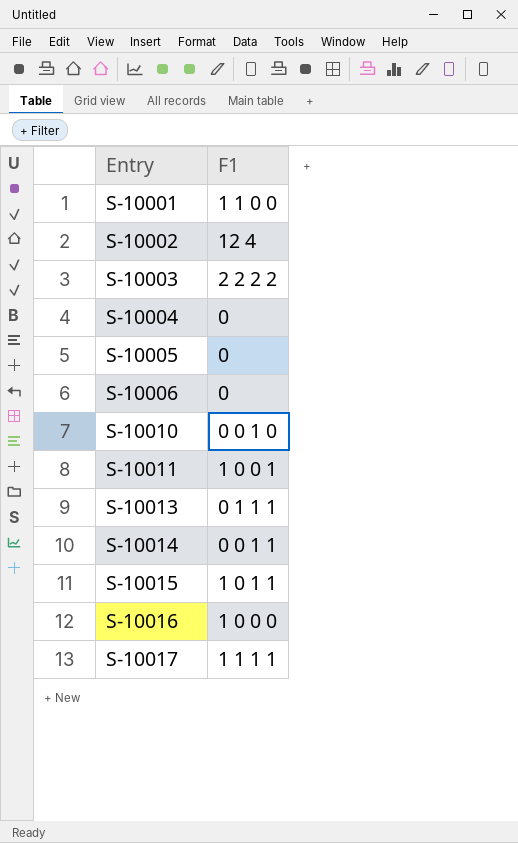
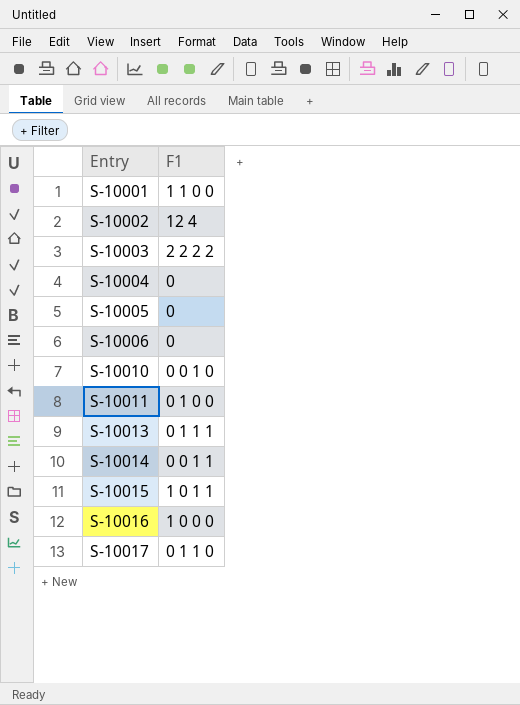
S-10011 | F1: 1 0 0 1 -> 0 1 0 0
S-10017 | F1: 1 1 1 1 -> 0 1 1 0

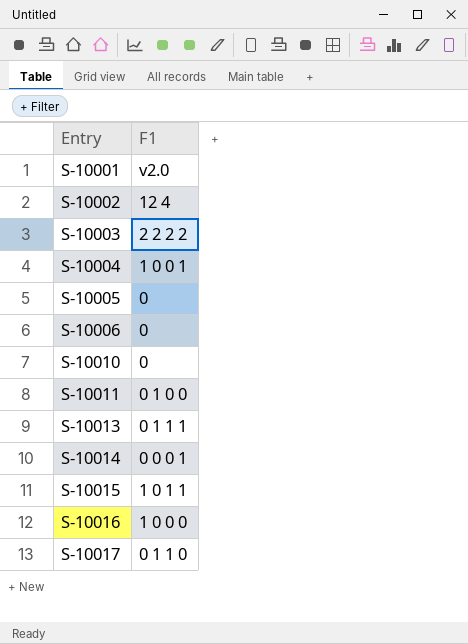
S-10001 | F1: 1 1 0 0 -> v2.0
S-10004 | F1: 0 -> 1 0 0 1
S-10010 | F1: 0 0 1 0 -> 0
S-10014 | F1: 0 0 1 1 -> 0 0 0 1

